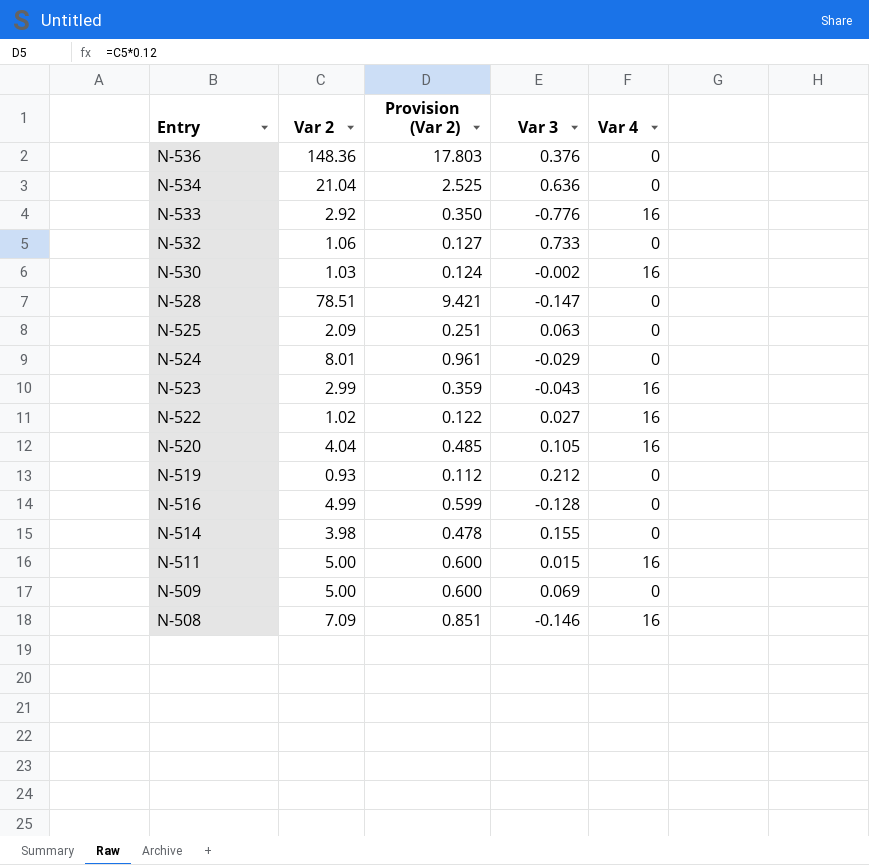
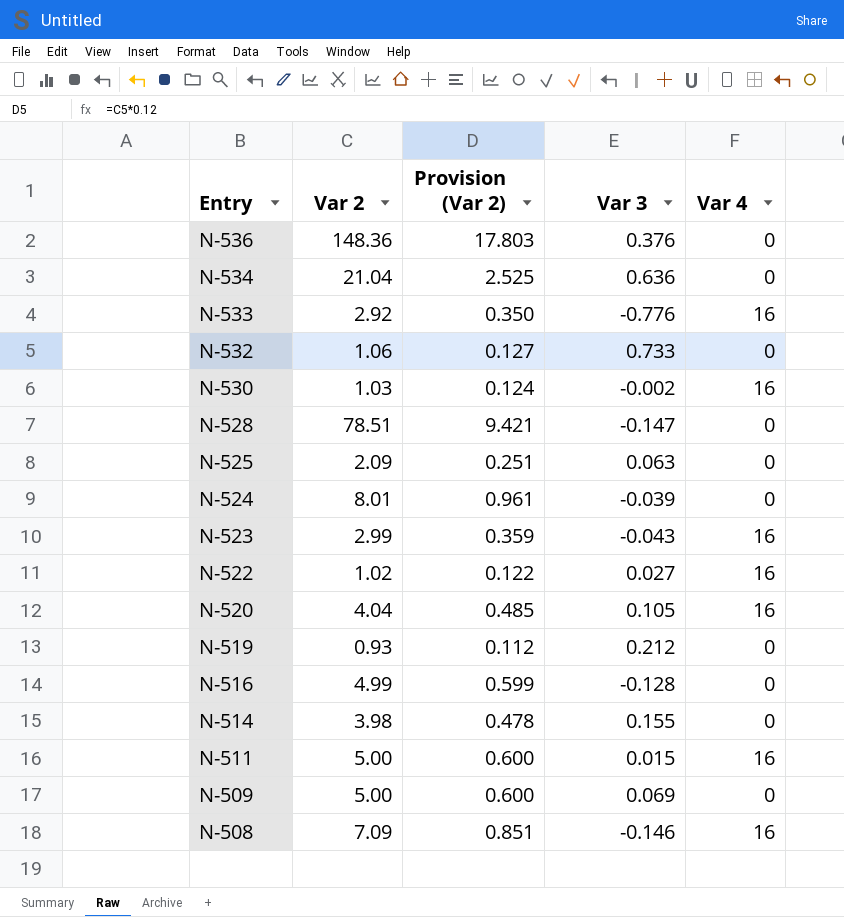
N-524 | Var 3: -0.029 -> -0.039

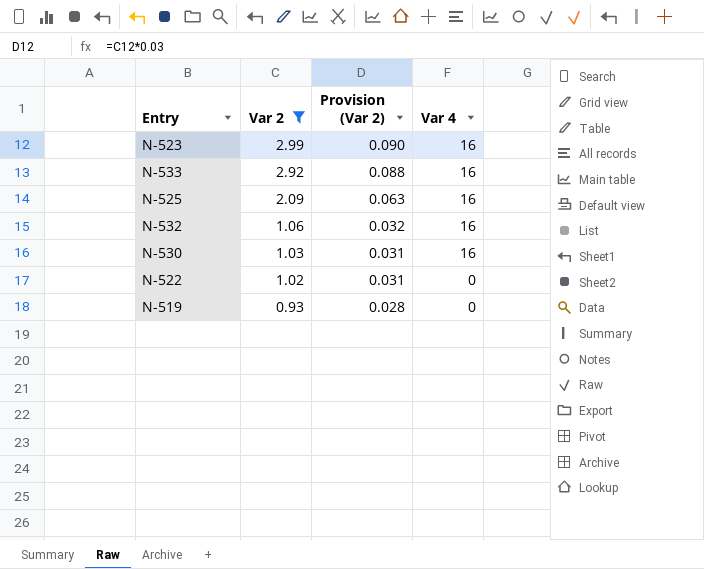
filter: none -> Var 2 <= 2.99
row order: Entry descending -> Var 2 descending
column Var 3 | position: 4 -> none
column Provision (Var 2) | formula: [Var 2] * 0.12 -> [Var 2] * 0.03
N-525 | Var 4: 0 -> 16
N-532 | Var 4: 0 -> 16
N-522 | Var 4: 16 -> 0

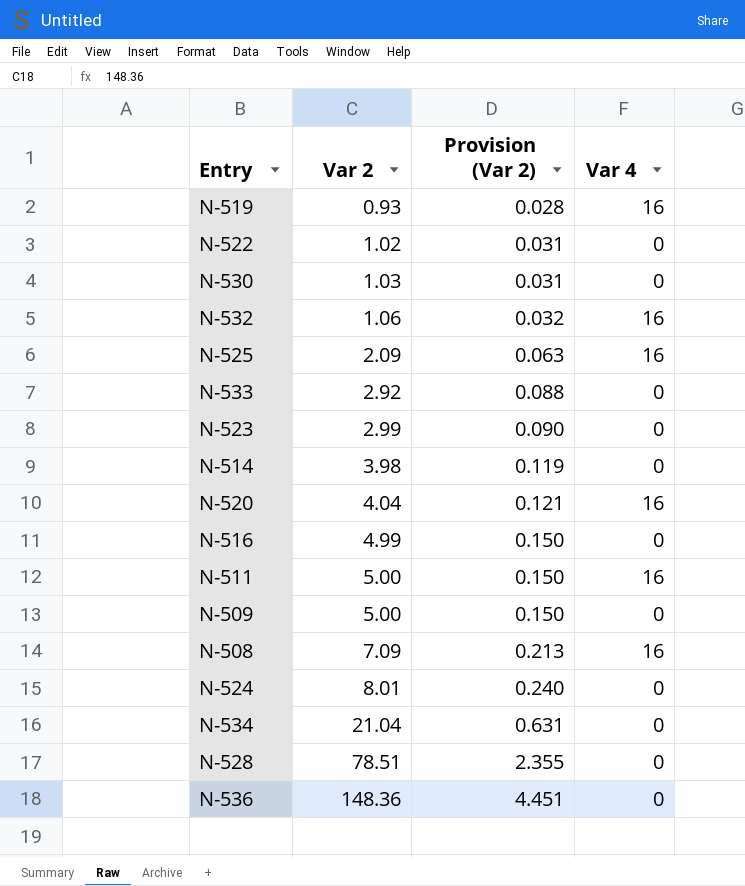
filter: Var 2 <= 2.99 -> none
row order: Var 2 descending -> Var 2 ascending
N-519 | Var 4: 0 -> 16
N-530 | Var 4: 16 -> 0
N-533 | Var 4: 16 -> 0
N-523 | Var 4: 16 -> 0

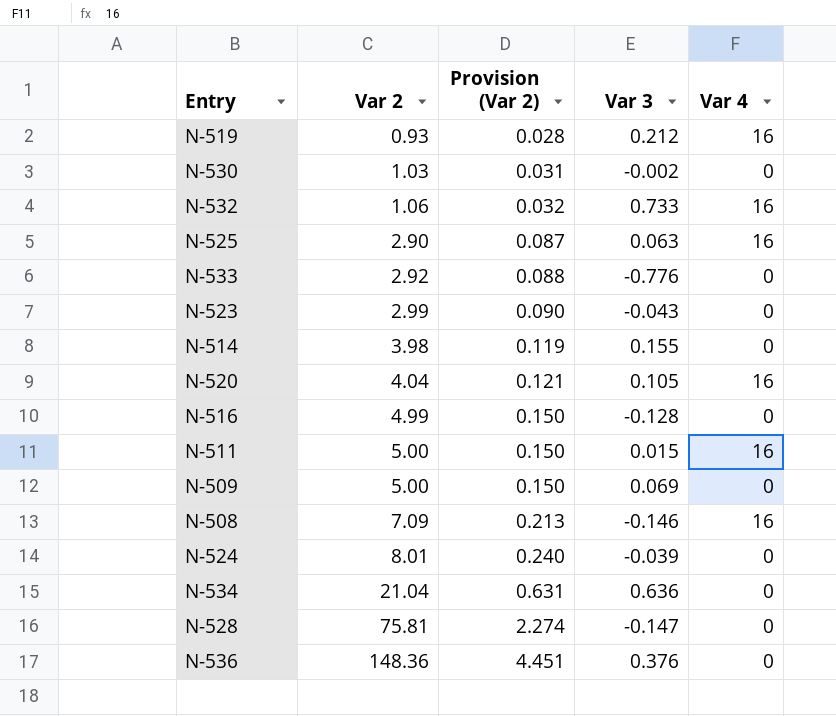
column Var 3 | position: none -> 4
row N-522: 1.02 | 0.031 | 0 -> none
N-525 | Var 2: 2.09 -> 2.90
N-525 | Provision (Var 2): 0.063 -> 0.087
N-528 | Var 2: 78.51 -> 75.81
N-528 | Provision (Var 2): 2.355 -> 2.274

